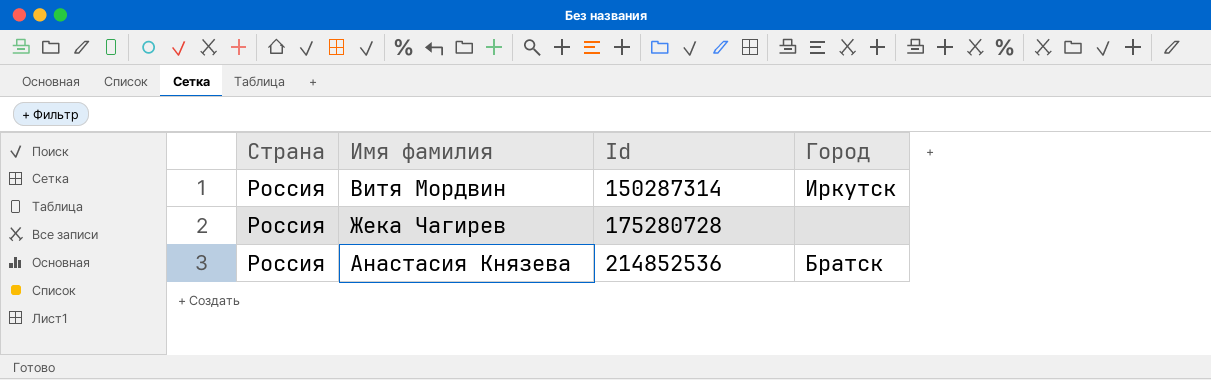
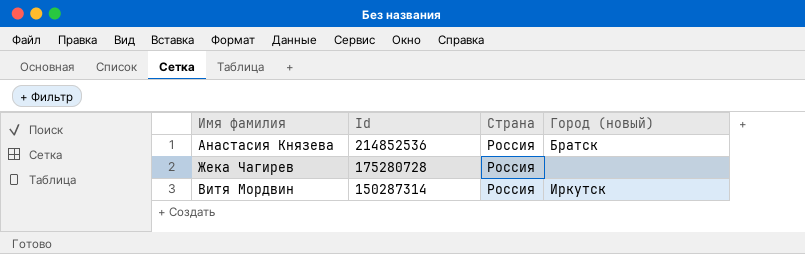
row order: Id ascending -> Id descending
column Страна | position: 1 -> 3
column name: Город -> Город (новый)

